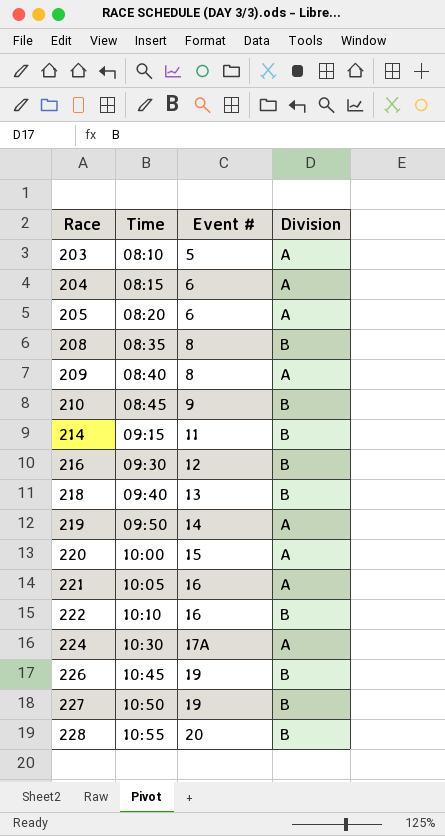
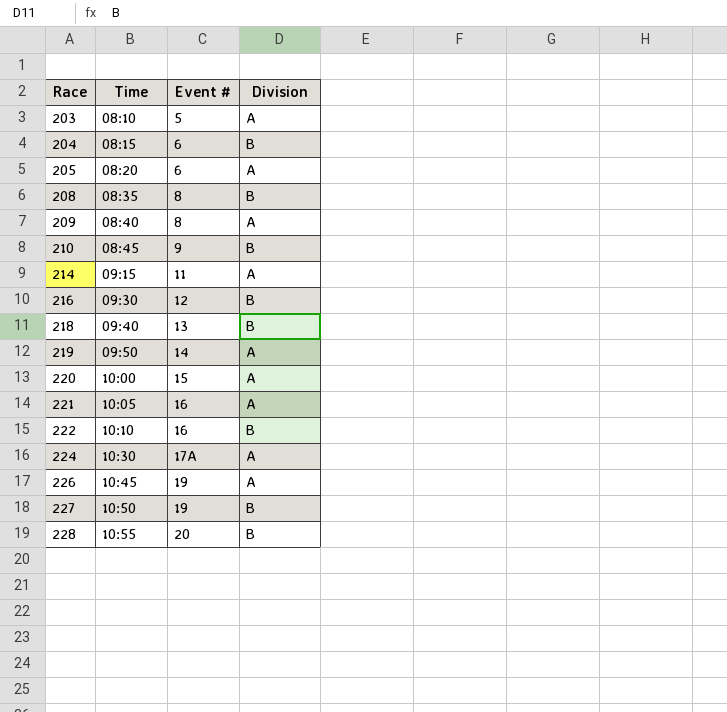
204 | Division: A -> B
214 | Division: B -> A
226 | Division: B -> A

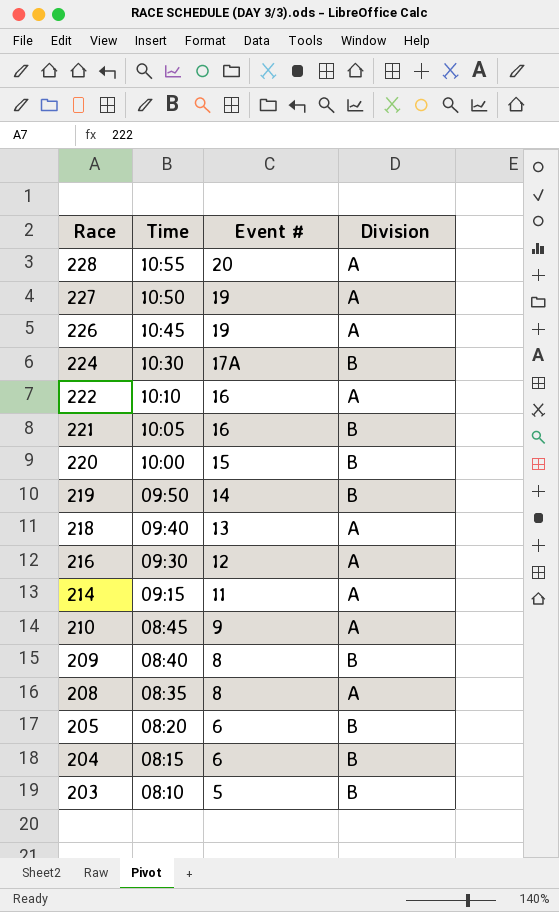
row order: Race ascending -> Race descending
228 | Division: B -> A
227 | Division: B -> A
224 | Division: A -> B
222 | Division: B -> A
221 | Division: A -> B
220 | Division: A -> B
219 | Division: A -> B
218 | Division: B -> A
216 | Division: B -> A
210 | Division: B -> A
209 | Division: A -> B
208 | Division: B -> A
205 | Division: A -> B
203 | Division: A -> B

